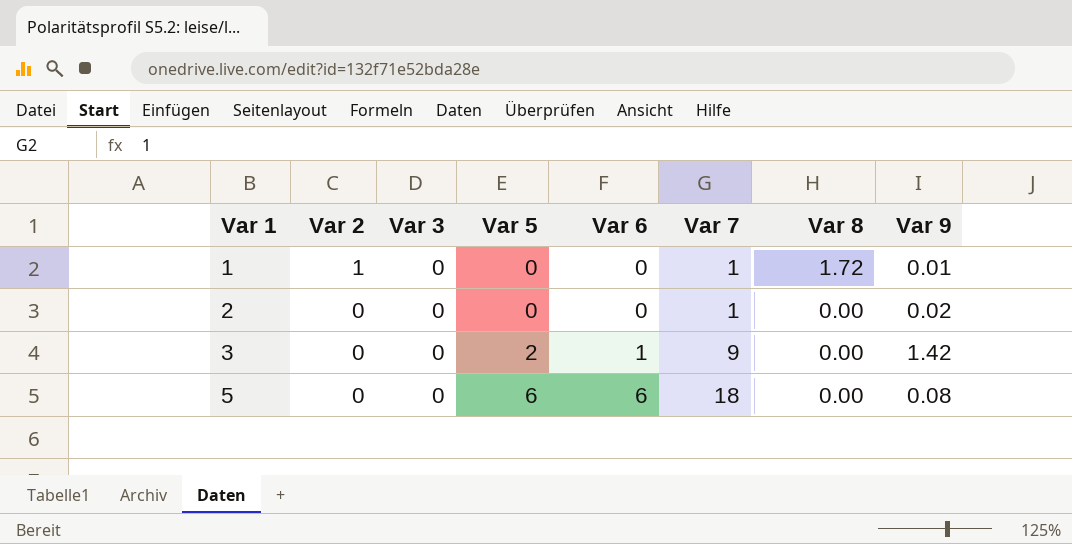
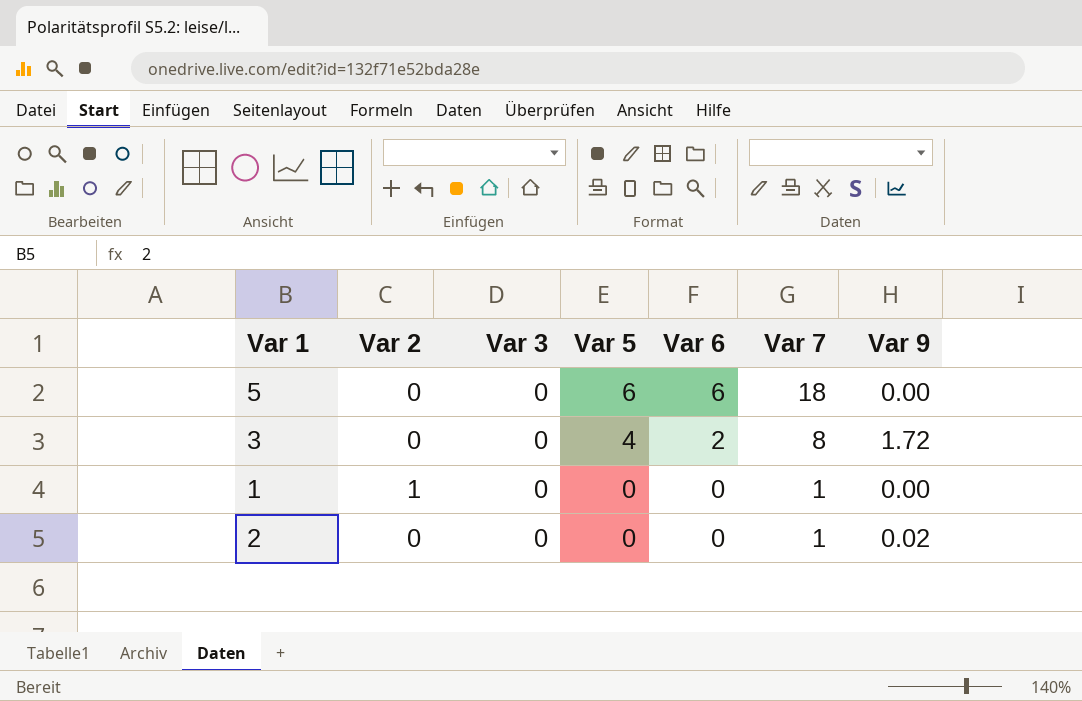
row order: Var 1 ascending -> Var 5 descending
column Var 8 | position: 7 -> none
5 | Var 9: 0.08 -> 0.00
3 | Var 5: 2 -> 4
3 | Var 6: 1 -> 2
3 | Var 7: 9 -> 8
3 | Var 9: 1.42 -> 1.72
1 | Var 9: 0.01 -> 0.00

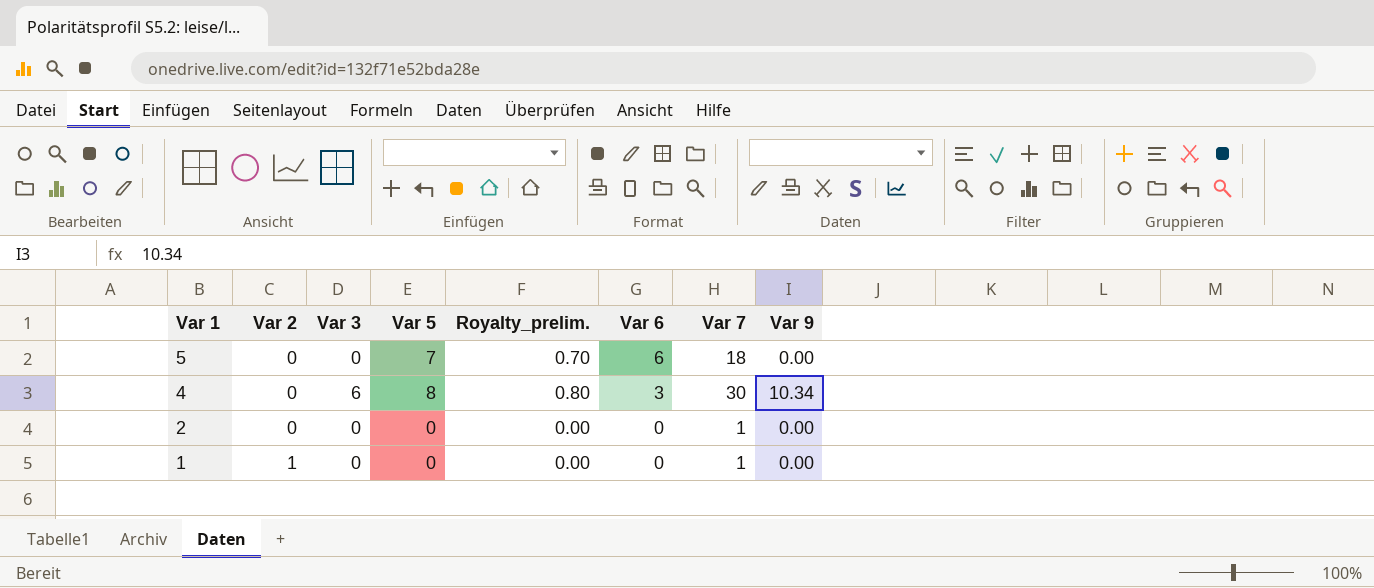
row order: Var 5 descending -> Var 1 descending
column Royalty_prelim. | formula: none -> [Var 5] * 0.1
row 3: 0 | 0 | 4 | 2 | 8 | 1.72 -> none
5 | Var 5: 6 -> 7
row 4: none -> 0 | 6 | 8 | 0.80 | 3 | 30 | 10.34
2 | Var 9: 0.02 -> 0.00

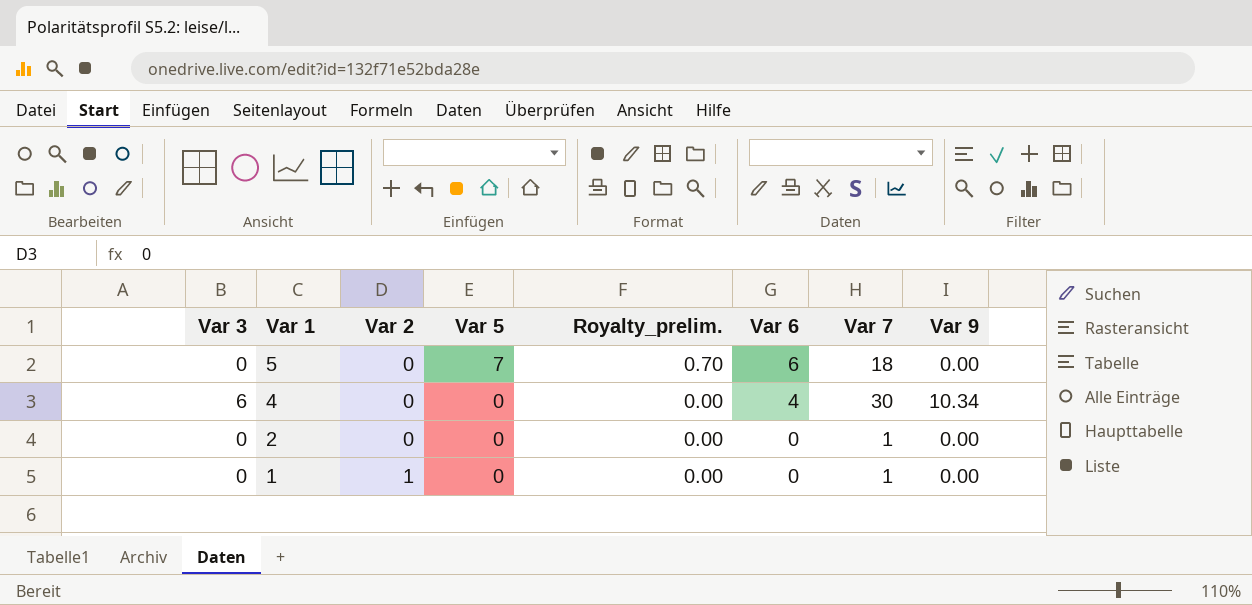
column Var 3 | position: 3 -> 1
4 | Var 5: 8 -> 0
4 | Royalty_prelim.: 0.80 -> 0.00
4 | Var 6: 3 -> 4

